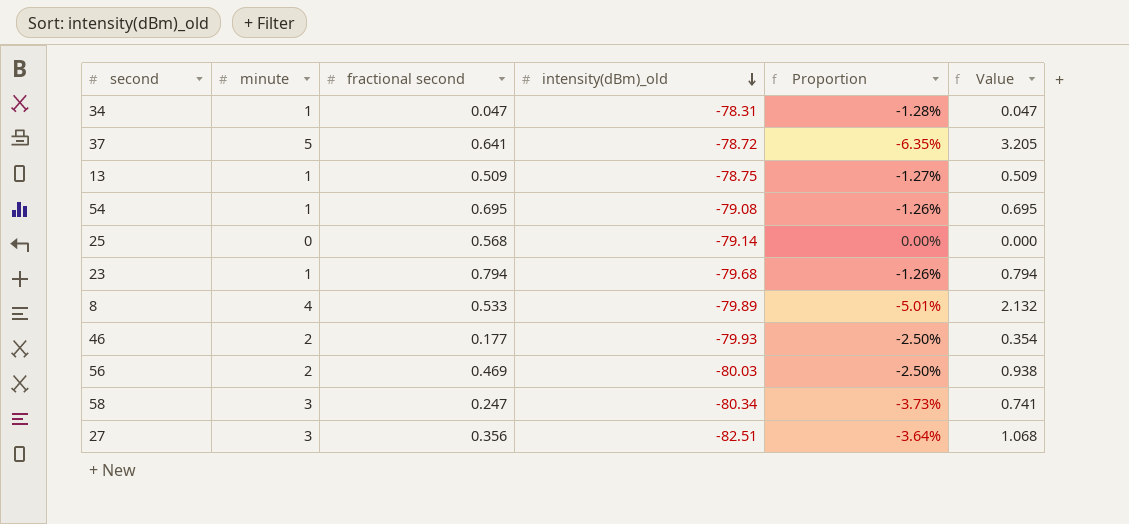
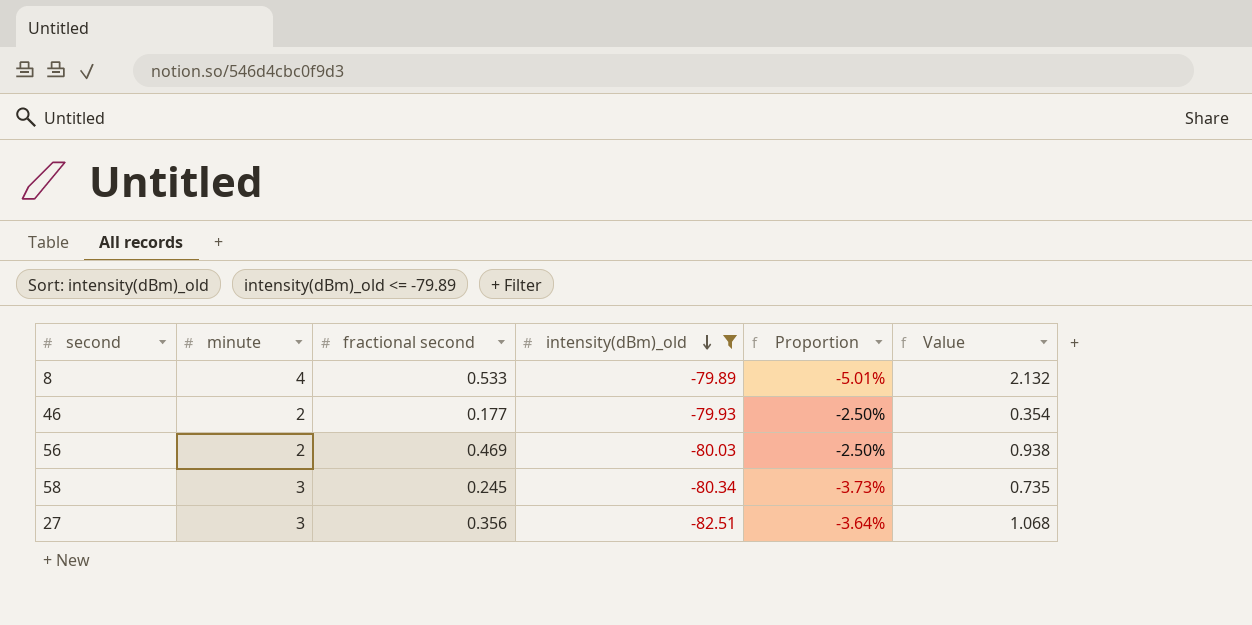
filter: none -> intensity(dBm)_old <= -79.89
58 | fractional second: 0.247 -> 0.245
58 | Value: 0.741 -> 0.735

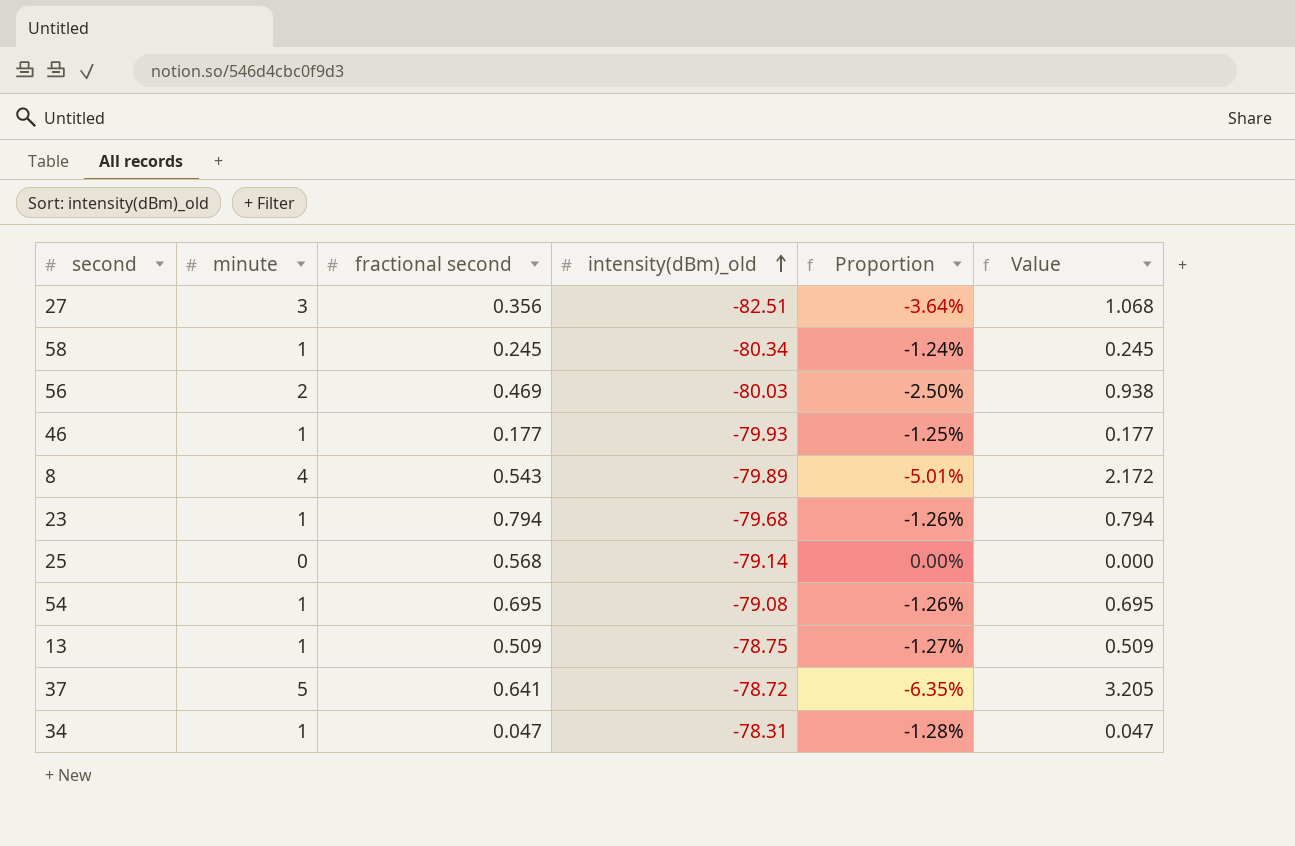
filter: intensity(dBm)_old <= -79.89 -> none
row order: intensity(dBm)_old descending -> intensity(dBm)_old ascending
58 | minute: 3 -> 1
58 | Proportion: -3.73% -> -1.24%
58 | Value: 0.735 -> 0.245
46 | minute: 2 -> 1
46 | Proportion: -2.50% -> -1.25%
46 | Value: 0.354 -> 0.177
8 | fractional second: 0.533 -> 0.543
8 | Value: 2.132 -> 2.172

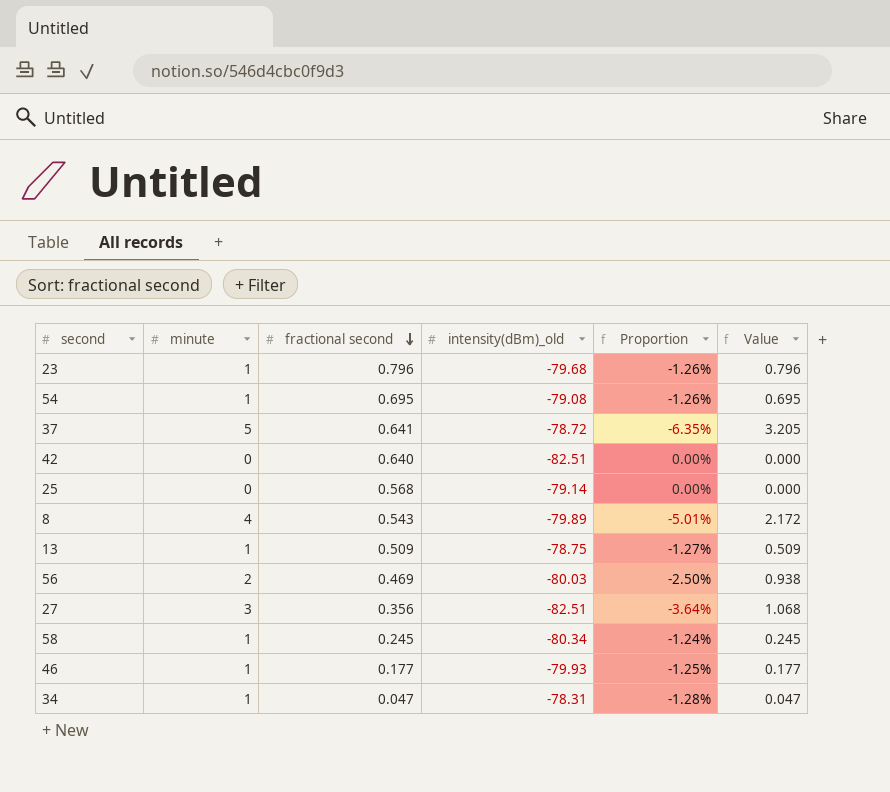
row order: intensity(dBm)_old ascending -> fractional second descending
23 | fractional second: 0.794 -> 0.796
23 | Value: 0.794 -> 0.796
row 42: none -> 0 | 0.640 | -82.51 | 0.00% | 0.000

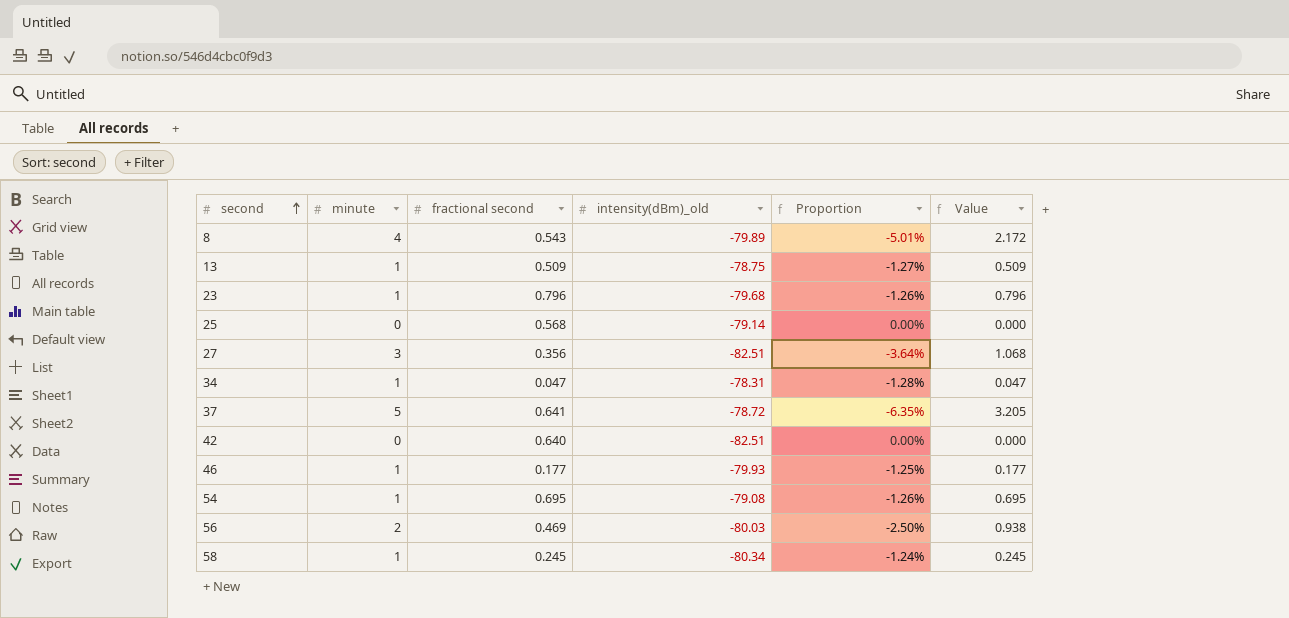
row order: fractional second descending -> second ascending

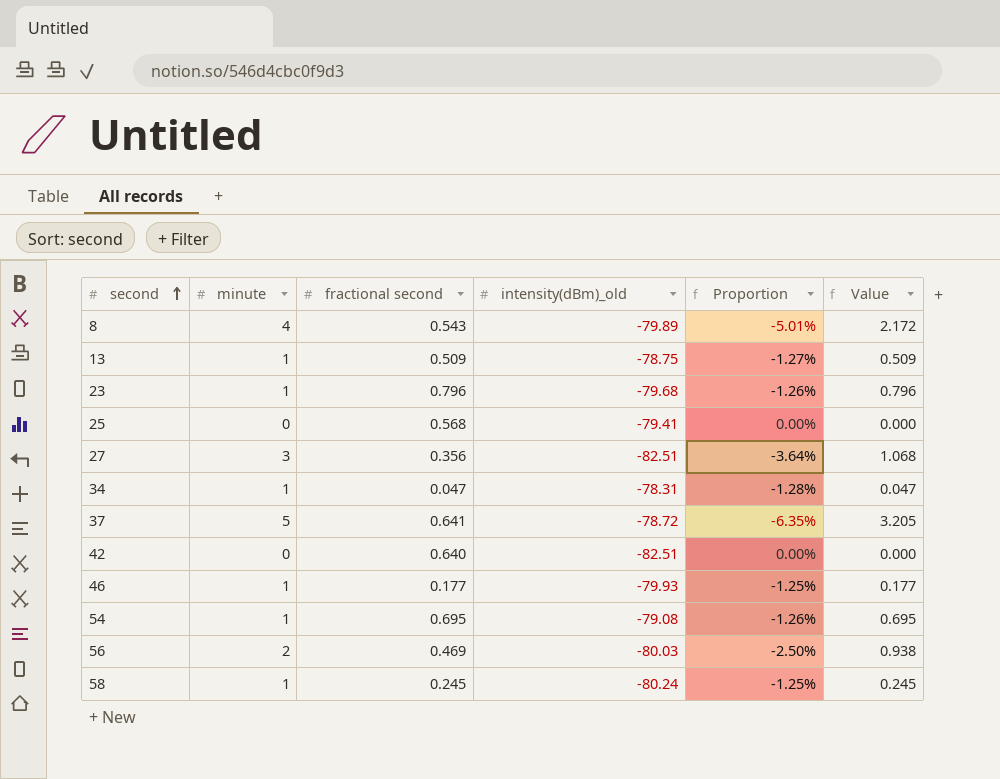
25 | intensity(dBm)_old: -79.14 -> -79.41
58 | intensity(dBm)_old: -80.34 -> -80.24
58 | Proportion: -1.24% -> -1.25%

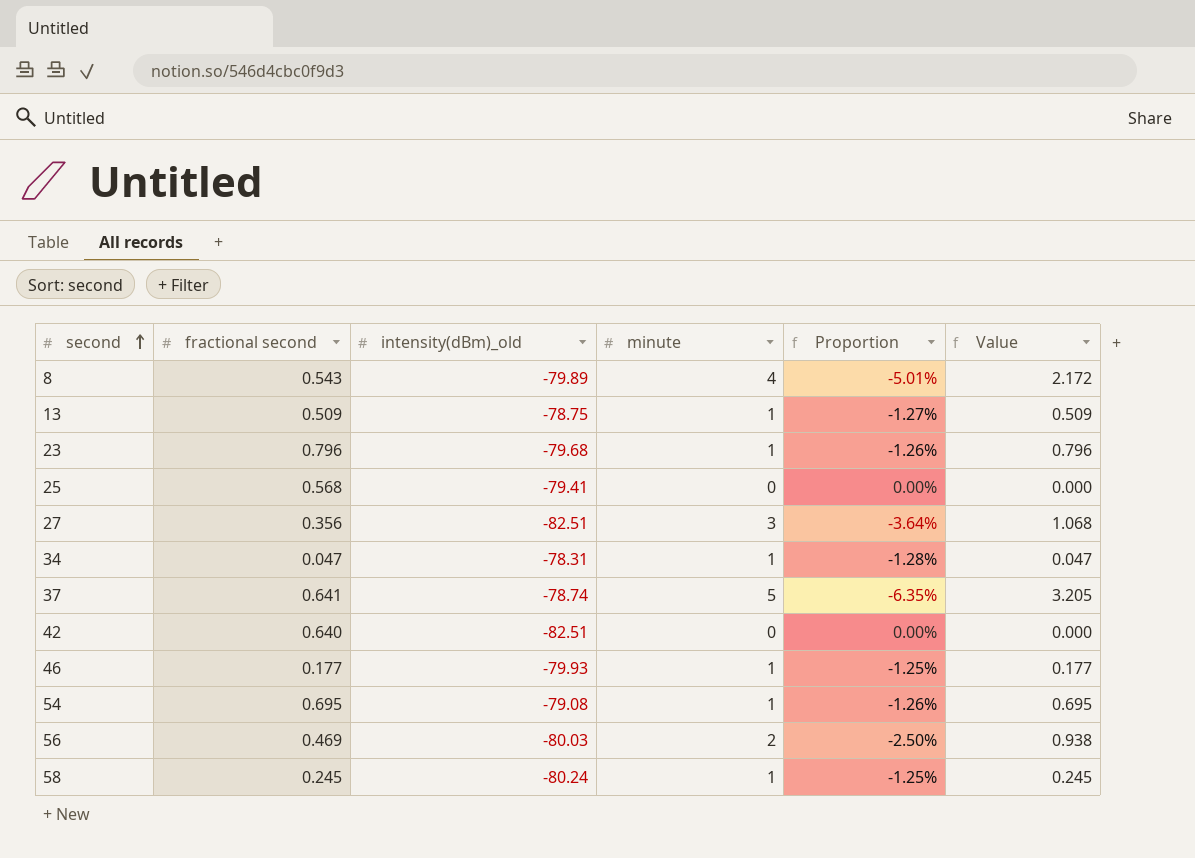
column minute | position: 2 -> 4
37 | intensity(dBm)_old: -78.72 -> -78.74

